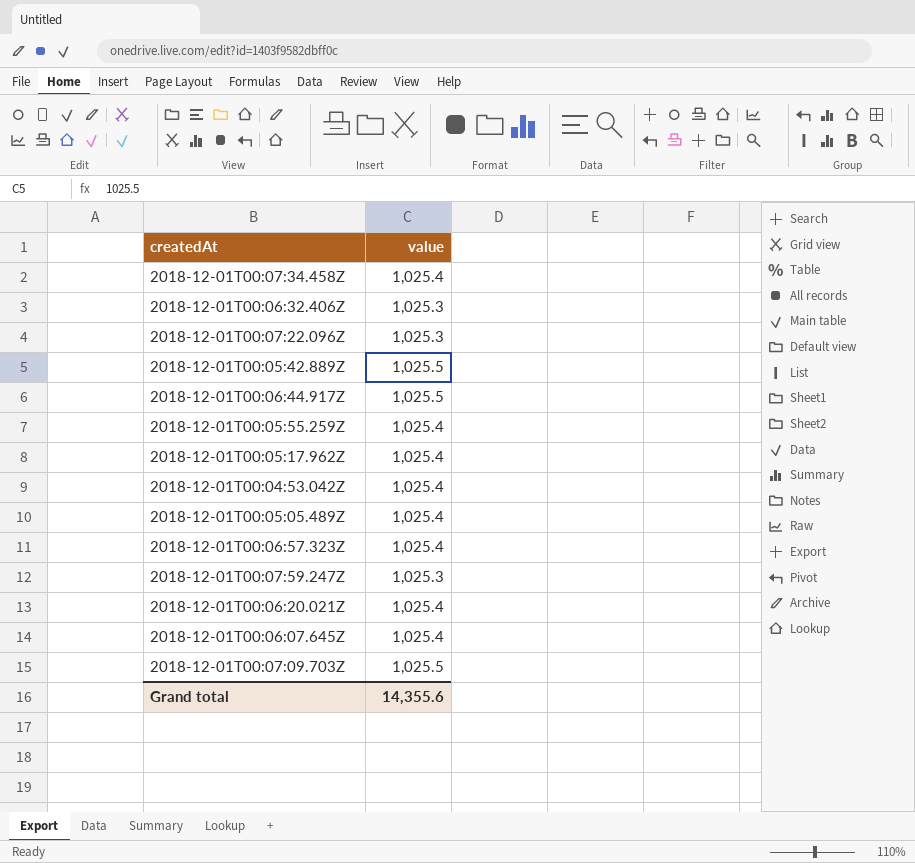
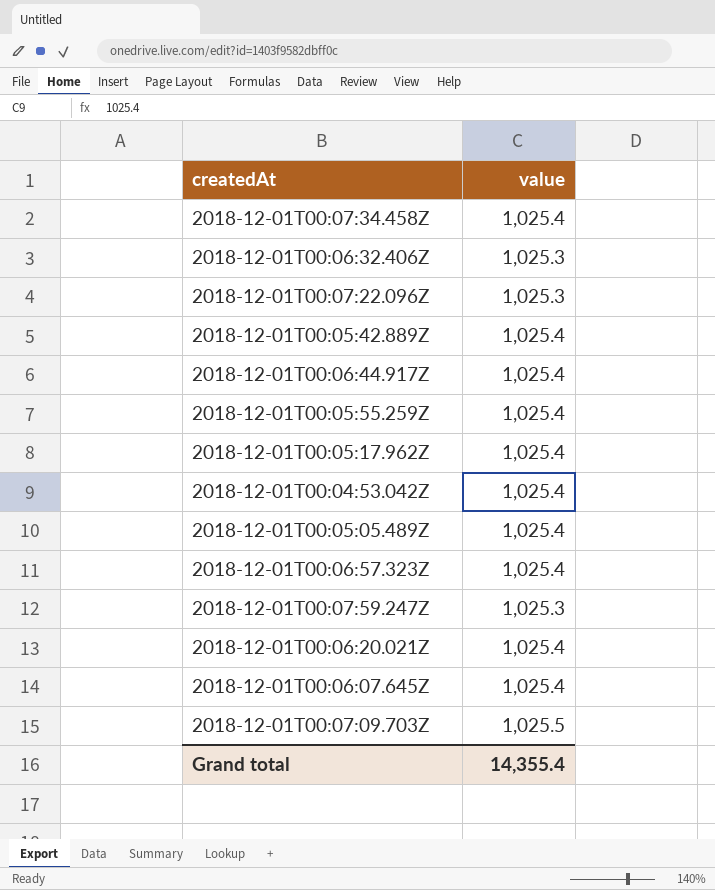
2018-12-01T00:05:42.889Z | value: 1,025.5 -> 1,025.4
2018-12-01T00:06:44.917Z | value: 1,025.5 -> 1,025.4
Grand total | value: 14,355.6 -> 14,355.4

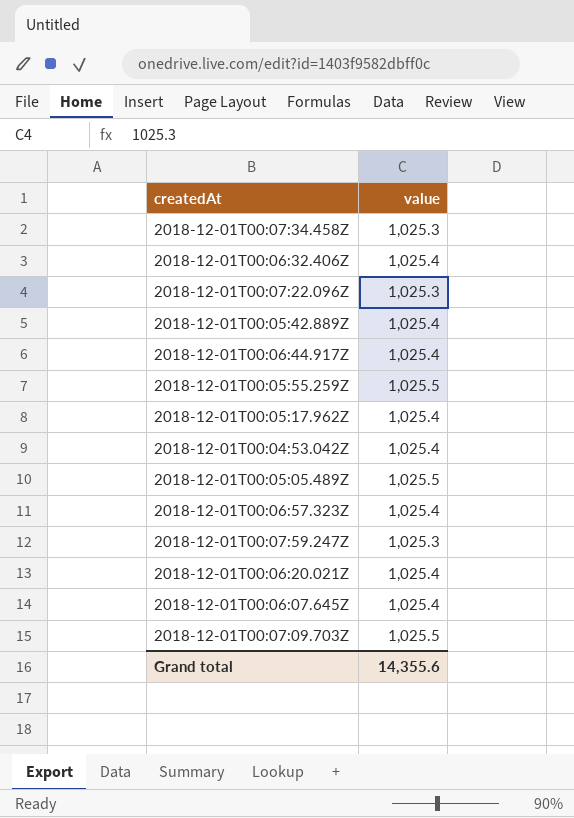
2018-12-01T00:07:34.458Z | value: 1,025.4 -> 1,025.3
2018-12-01T00:06:32.406Z | value: 1,025.3 -> 1,025.4
2018-12-01T00:05:55.259Z | value: 1,025.4 -> 1,025.5
2018-12-01T00:05:05.489Z | value: 1,025.4 -> 1,025.5
Grand total | value: 14,355.4 -> 14,355.6

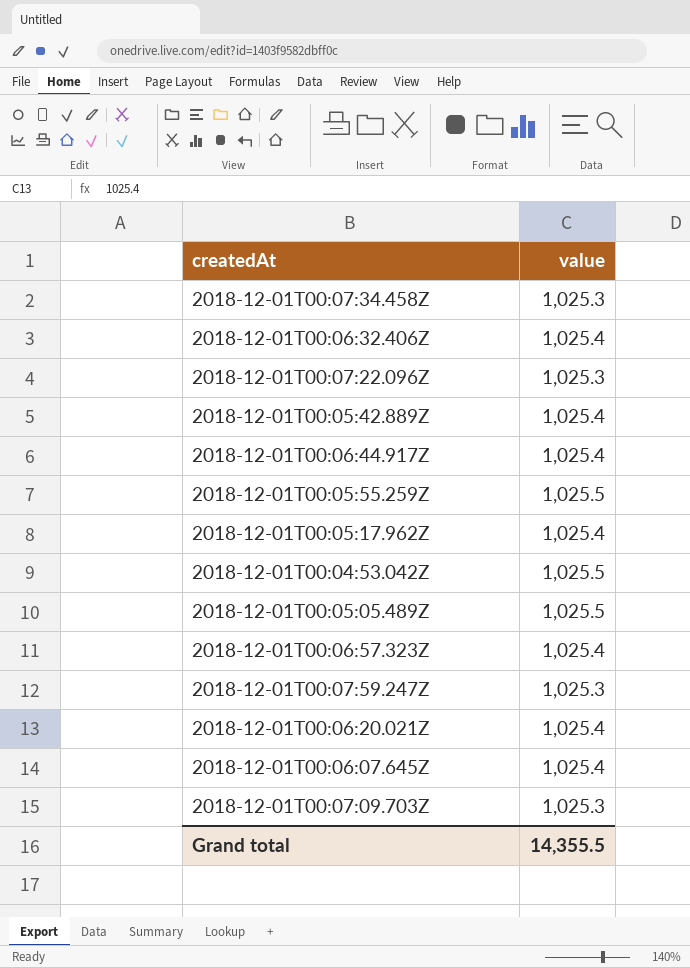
2018-12-01T00:04:53.042Z | value: 1,025.4 -> 1,025.5
2018-12-01T00:07:09.703Z | value: 1,025.5 -> 1,025.3
Grand total | value: 14,355.6 -> 14,355.5

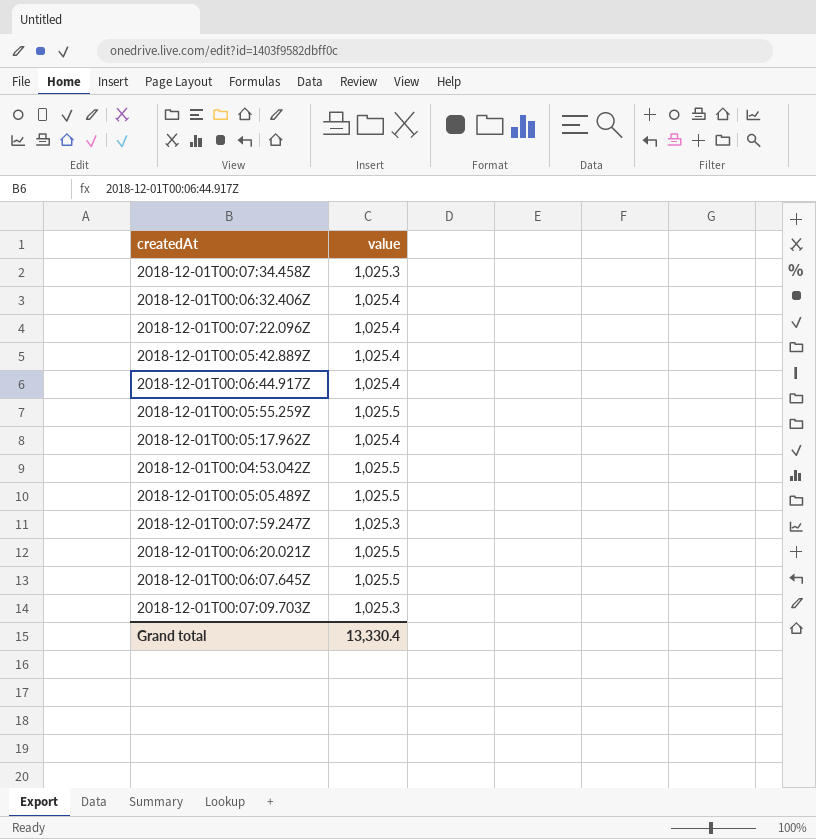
row 2018-12-01T00:06:57.323Z: 1,025.4 -> none
2018-12-01T00:07:22.096Z | value: 1,025.3 -> 1,025.4
2018-12-01T00:06:20.021Z | value: 1,025.4 -> 1,025.5
2018-12-01T00:06:07.645Z | value: 1,025.4 -> 1,025.5
Grand total | value: 14,355.5 -> 13,330.4

